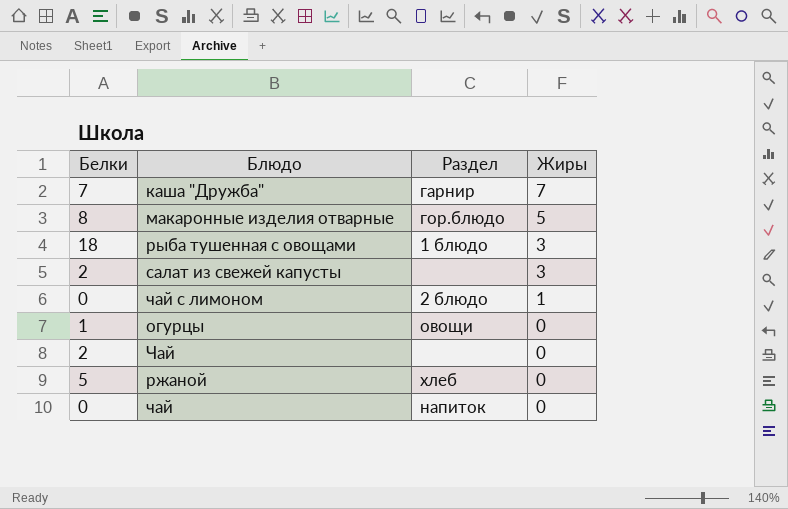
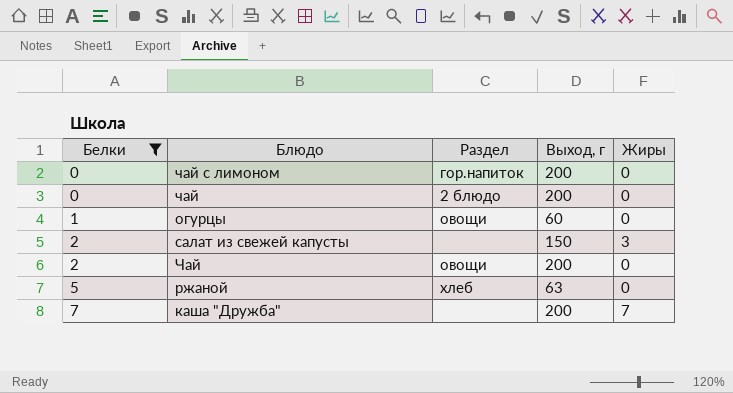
filter: none -> Белки <= 7
row order: Жиры descending -> Белки ascending
column Выход, г | position: none -> 4
чай с лимоном | Раздел: 2 блюдо -> гор.напиток
чай с лимоном | Жиры: 1 -> 0
чай | Раздел: напиток -> 2 блюдо
Чай | Раздел: none -> овощи
каша "Дружба" | Раздел: гарнир -> none

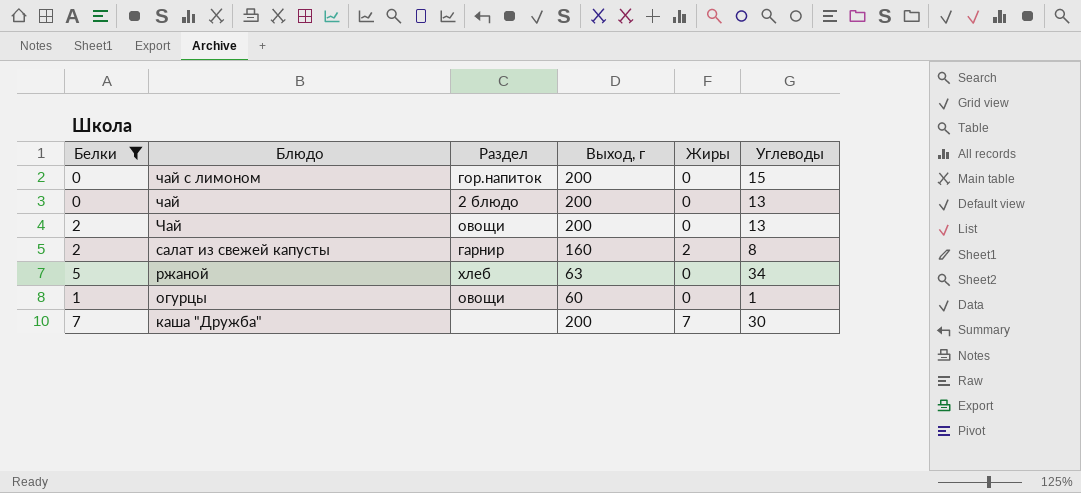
row order: Белки ascending -> Блюдо descending
column Углеводы | position: none -> 6
салат из свежей капусты | Раздел: none -> гарнир
салат из свежей капусты | Выход, г: 150 -> 160
салат из свежей капусты | Жиры: 3 -> 2

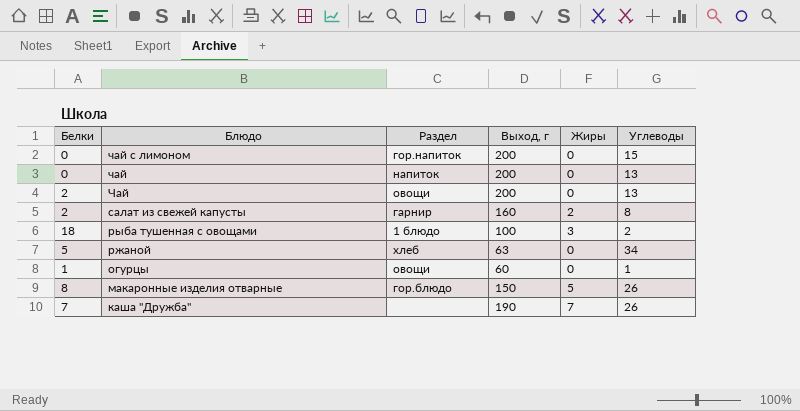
filter: Белки <= 7 -> none
чай | Раздел: 2 блюдо -> напиток
каша "Дружба" | Выход, г: 200 -> 190
каша "Дружба" | Углеводы: 30 -> 26

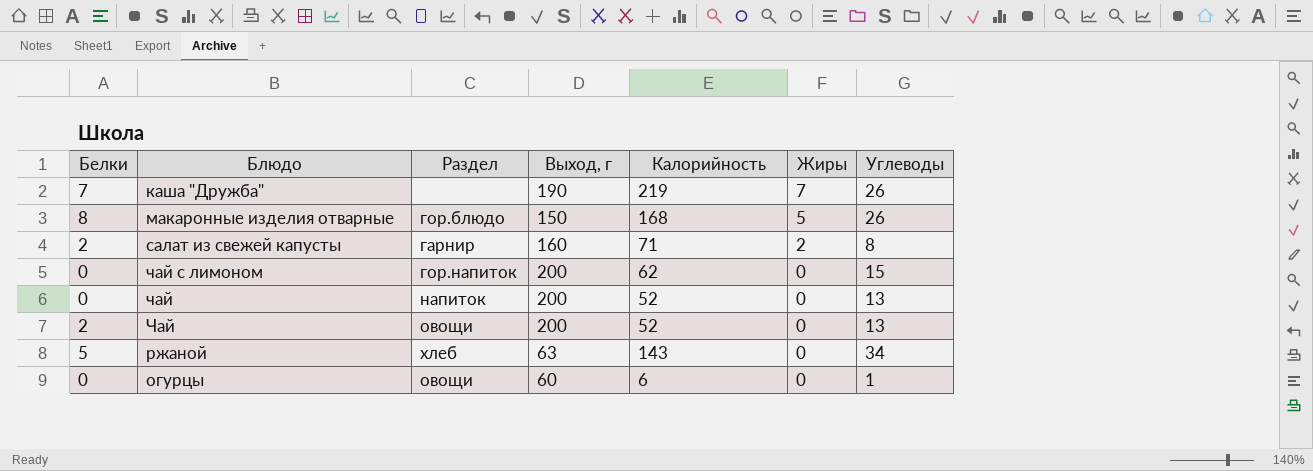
row order: Блюдо descending -> Жиры descending
column Калорийность | position: none -> 5
row рыба тушенная с овощами: 18 | 1 блюдо | 100 | 3 | 2 -> none
огурцы | Белки: 1 -> 0

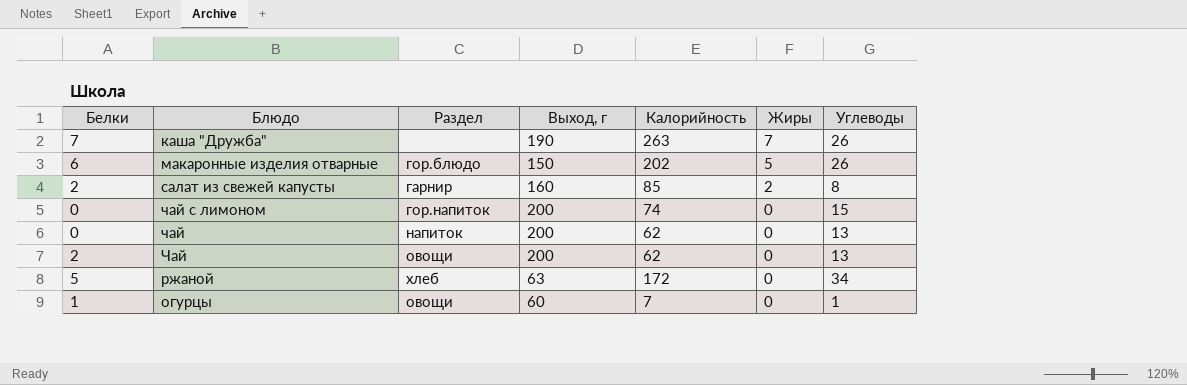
каша "Дружба" | Калорийность: 219 -> 263
макаронные изделия отварные | Белки: 8 -> 6
макаронные изделия отварные | Калорийность: 168 -> 202
салат из свежей капусты | Калорийность: 71 -> 85
чай с лимоном | Калорийность: 62 -> 74
чай | Калорийность: 52 -> 62
Чай | Калорийность: 52 -> 62
ржаной | Калорийность: 143 -> 172
огурцы | Белки: 0 -> 1
огурцы | Калорийность: 6 -> 7

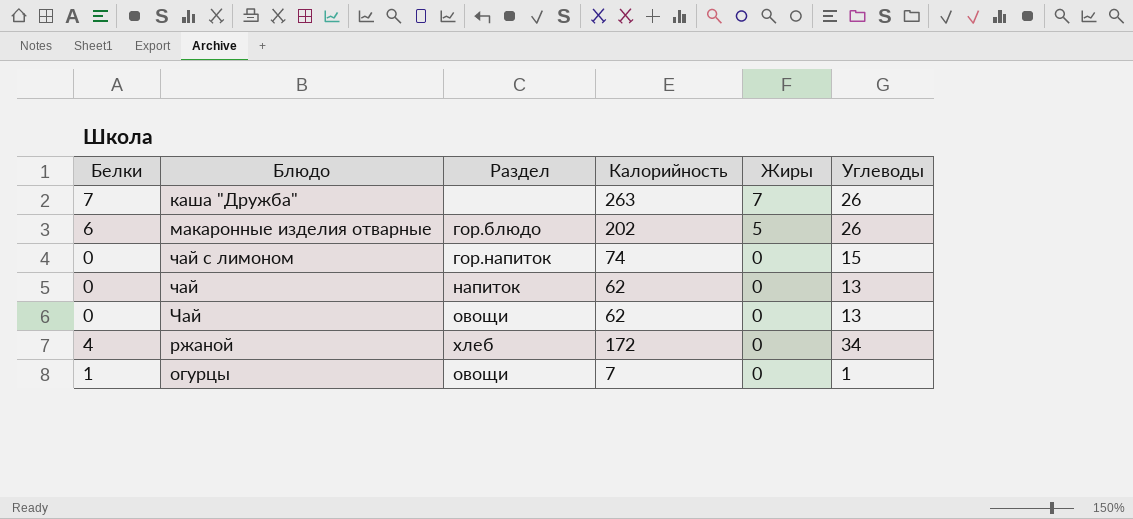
column Выход, г | position: 4 -> none
row салат из свежей капусты: 2 | гарнир | 160 | 85 | 2 | 8 -> none
Чай | Белки: 2 -> 0
ржаной | Белки: 5 -> 4

